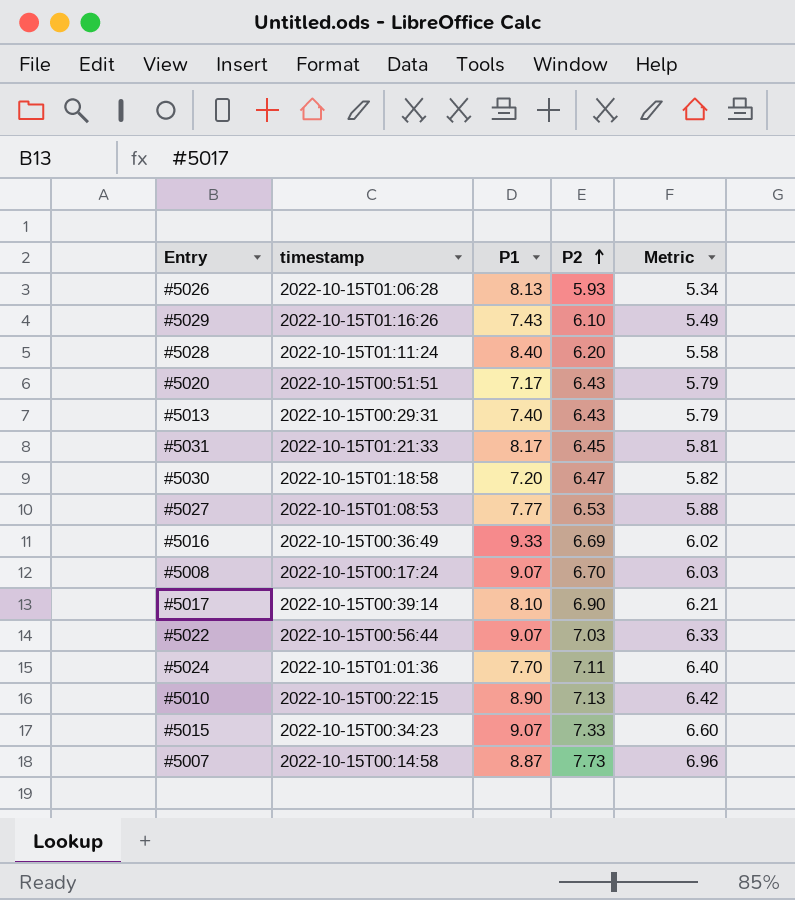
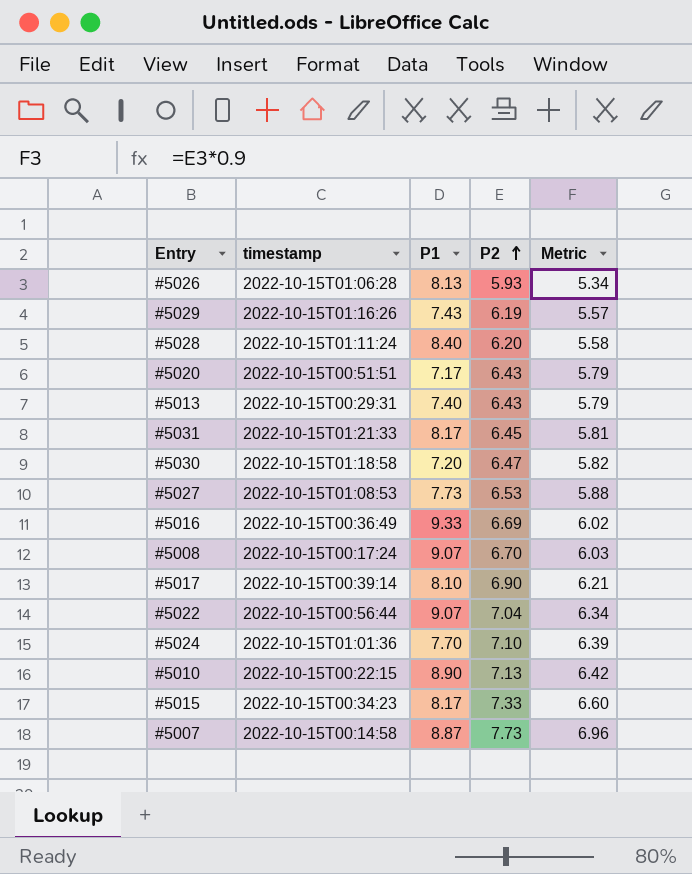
#5029 | P2: 6.10 -> 6.19
#5029 | Metric: 5.49 -> 5.57
#5027 | P1: 7.77 -> 7.73
#5022 | P2: 7.03 -> 7.04
#5022 | Metric: 6.33 -> 6.34
#5024 | P2: 7.11 -> 7.10
#5024 | Metric: 6.40 -> 6.39
#5015 | P1: 9.07 -> 8.17

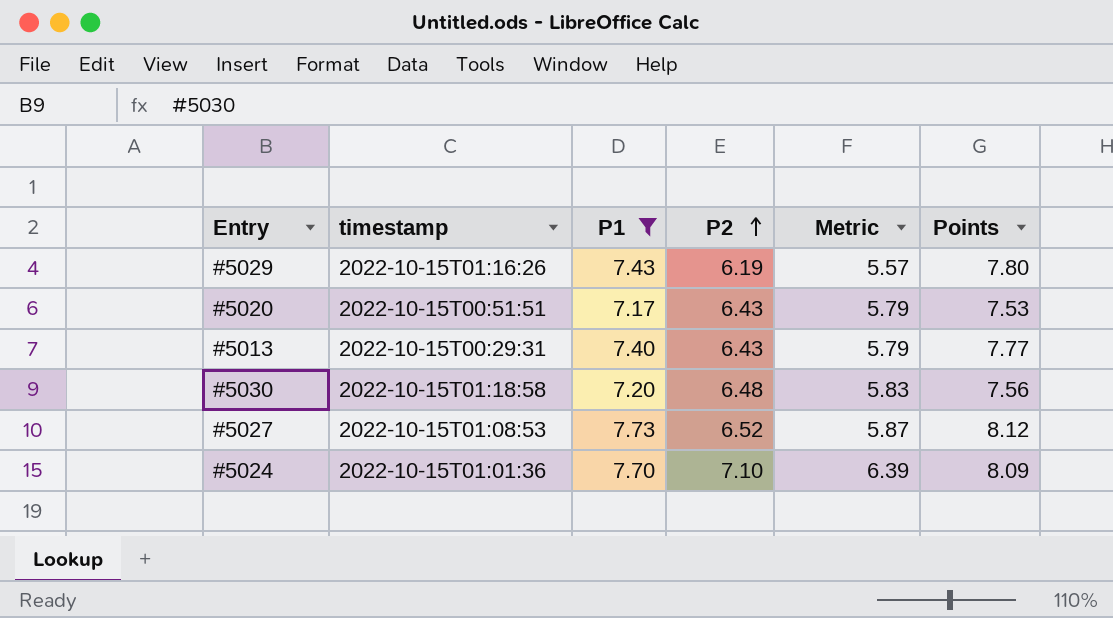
filter: none -> P1 <= 7.73
column Points | formula: none -> [P1] * 1.05
#5030 | P2: 6.47 -> 6.48
#5030 | Metric: 5.82 -> 5.83
#5027 | P2: 6.53 -> 6.52
#5027 | Metric: 5.88 -> 5.87

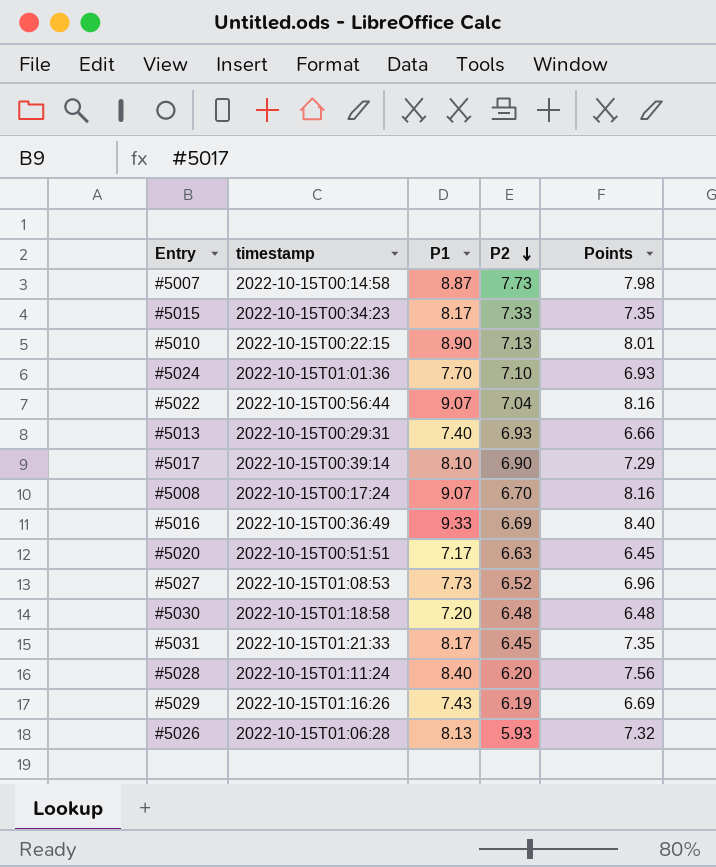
filter: P1 <= 7.73 -> none
row order: P2 ascending -> P2 descending
column Metric | formula: [P2] * 0.9 -> none
column Points | formula: [P1] * 1.05 -> [P1] * 0.9
#5013 | P2: 6.43 -> 6.93
#5020 | P2: 6.43 -> 6.63

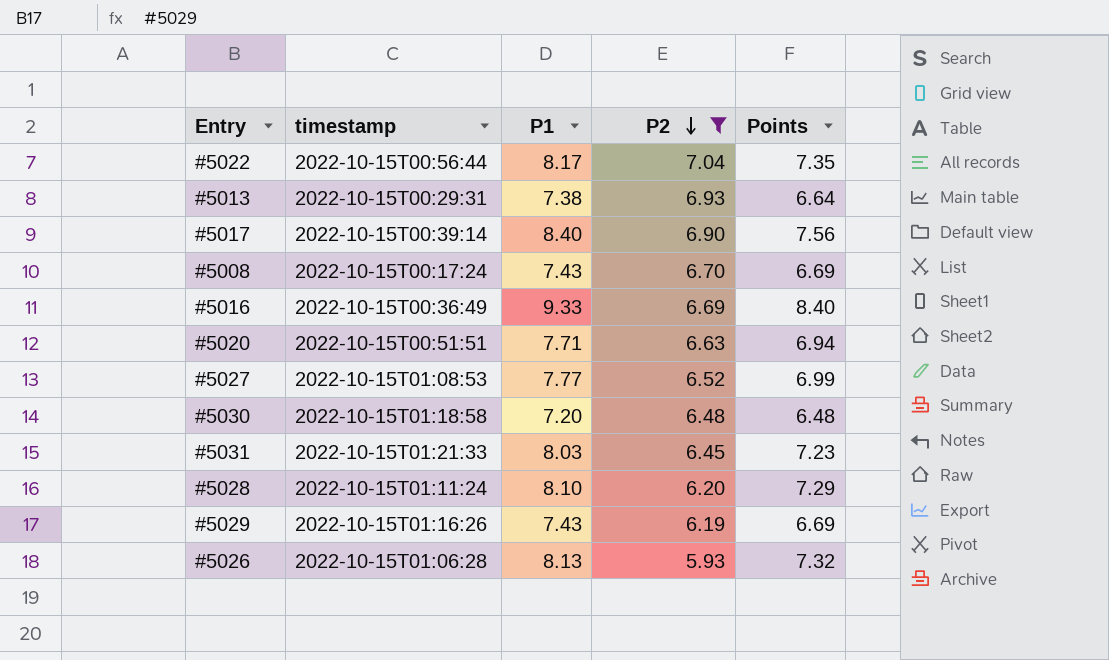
filter: none -> P2 <= 7.04
#5022 | P1: 9.07 -> 8.17
#5022 | Points: 8.16 -> 7.35
#5013 | P1: 7.40 -> 7.38
#5013 | Points: 6.66 -> 6.64
#5017 | P1: 8.10 -> 8.40
#5017 | Points: 7.29 -> 7.56
#5008 | P1: 9.07 -> 7.43
#5008 | Points: 8.16 -> 6.69
#5020 | P1: 7.17 -> 7.71
#5020 | Points: 6.45 -> 6.94
#5027 | P1: 7.73 -> 7.77
#5027 | Points: 6.96 -> 6.99
#5031 | P1: 8.17 -> 8.03
#5031 | Points: 7.35 -> 7.23
#5028 | P1: 8.40 -> 8.10
#5028 | Points: 7.56 -> 7.29

